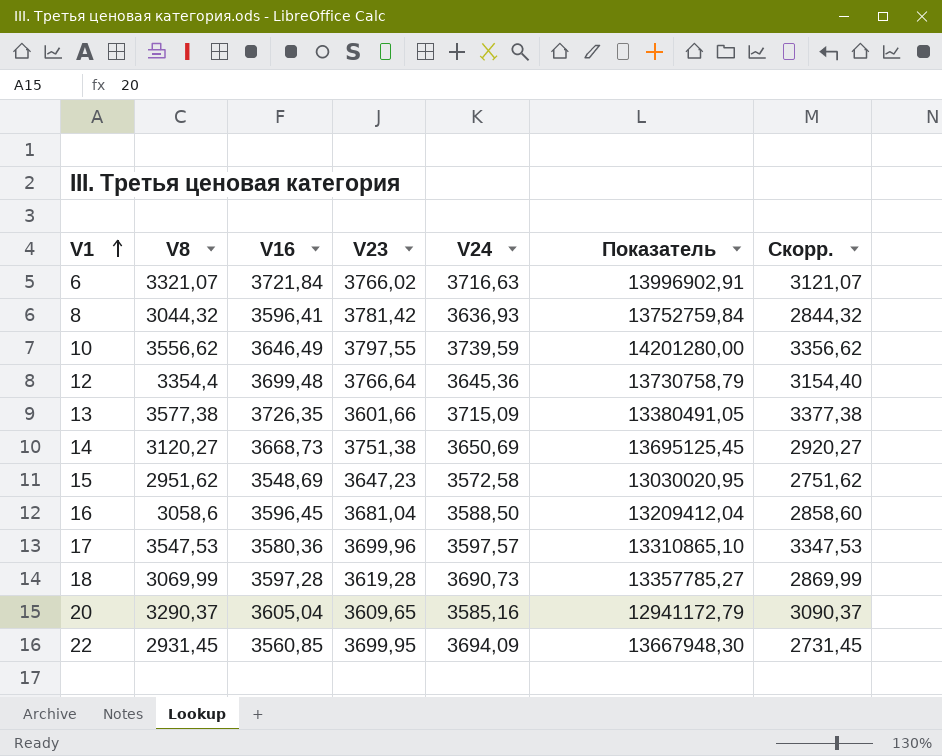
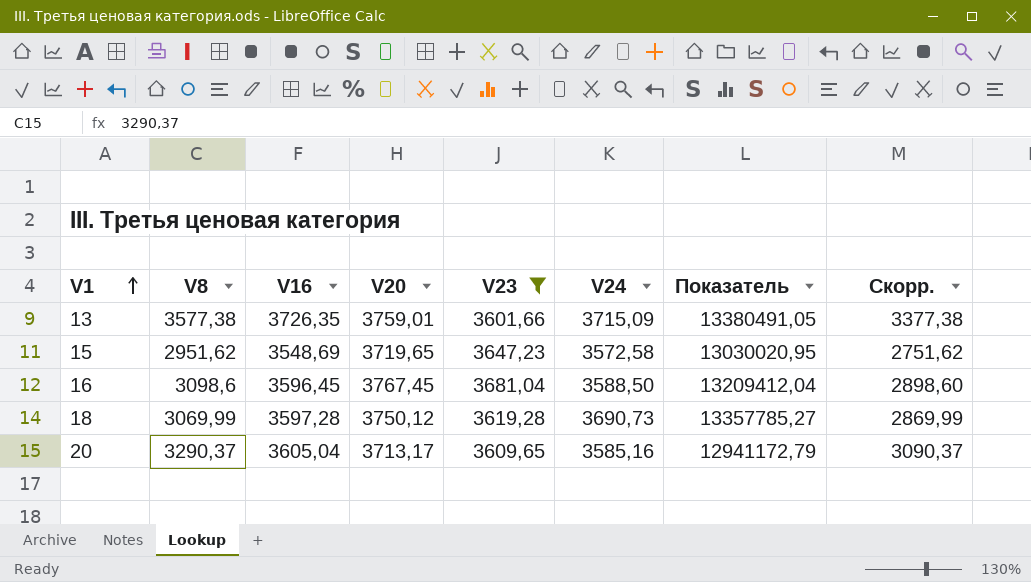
filter: none -> V23 <= 3681,04
column V20 | position: none -> 4
16 | V8: 3058,6 -> 3098,6
16 | Скорр.: 2858,60 -> 2898,60

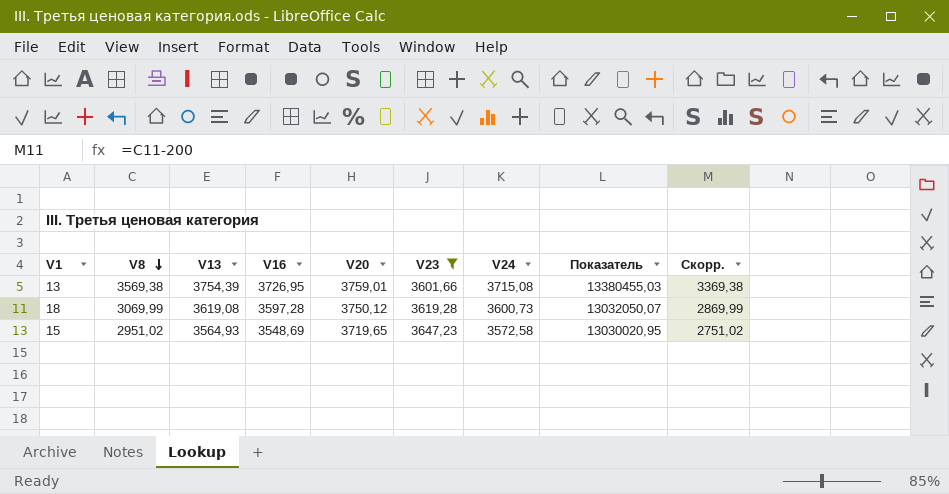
row order: V1 ascending -> V8 descending
column V13 | position: none -> 3
row 16: 3098,6 | 3596,45 | 3767,45 | 3681,04 | 3588,50 | 13209412,04 | 2898,60 -> none
row 20: 3290,37 | 3605,04 | 3713,17 | 3609,65 | 3585,16 | 12941172,79 | 3090,37 -> none
13 | V8: 3577,38 -> 3569,38
13 | V16: 3726,35 -> 3726,95
13 | V24: 3715,09 -> 3715,08
13 | Показатель: 13380491,05 -> 13380455,03
13 | Скорр.: 3377,38 -> 3369,38
18 | V24: 3690,73 -> 3600,73
18 | Показатель: 13357785,27 -> 13032050,07
15 | V8: 2951,62 -> 2951,02
15 | Скорр.: 2751,62 -> 2751,02

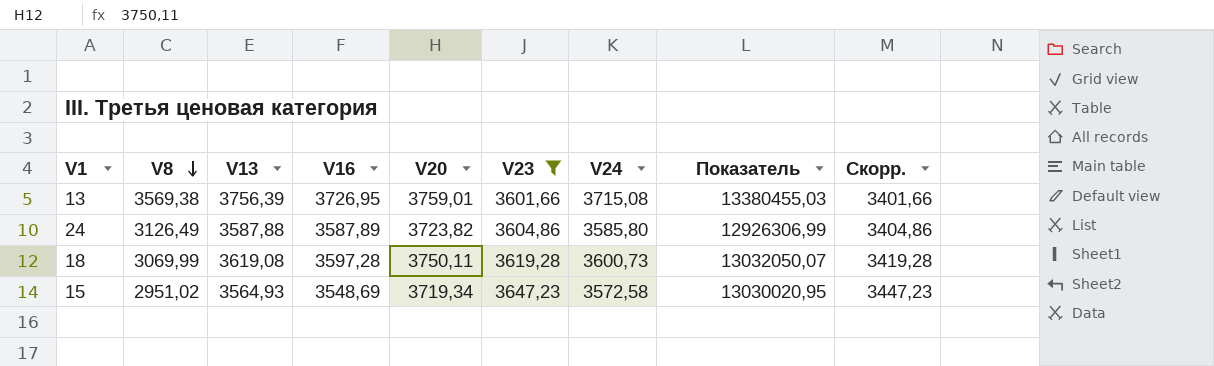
column Скорр. | formula: [V8] - 200 -> [V23] - 200
13 | V13: 3754,39 -> 3756,39
row 24: none -> 3126,49 | 3587,88 | 3587,89 | 3723,82 | 3604,86 | 3585,80 | 12926306,99 | 3404,86
18 | V20: 3750,12 -> 3750,11
15 | V20: 3719,65 -> 3719,34

